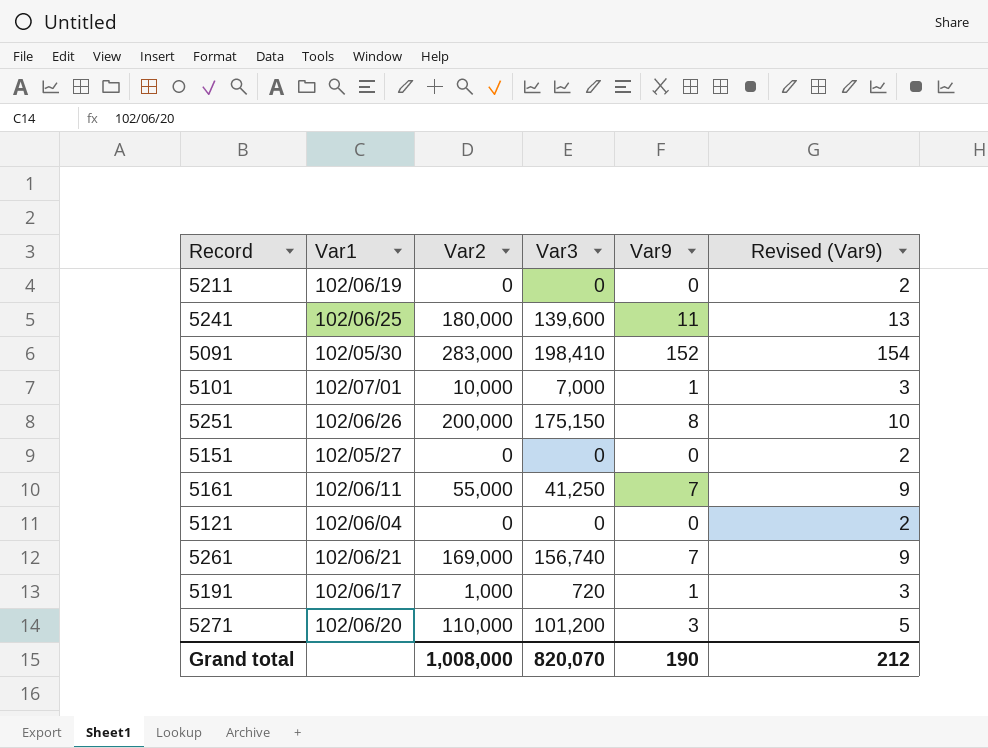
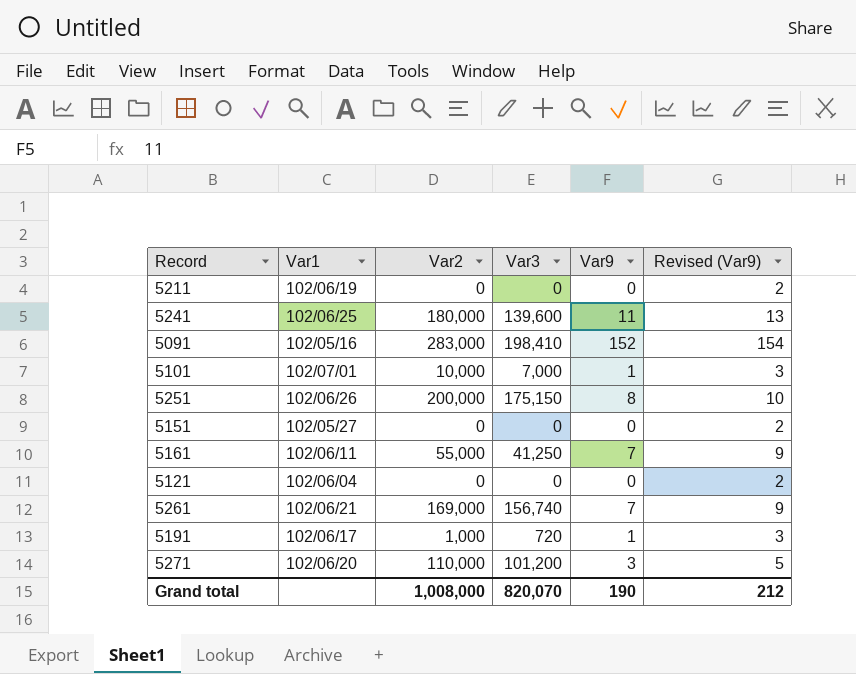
5091 | Var1: 102/05/30 -> 102/05/16

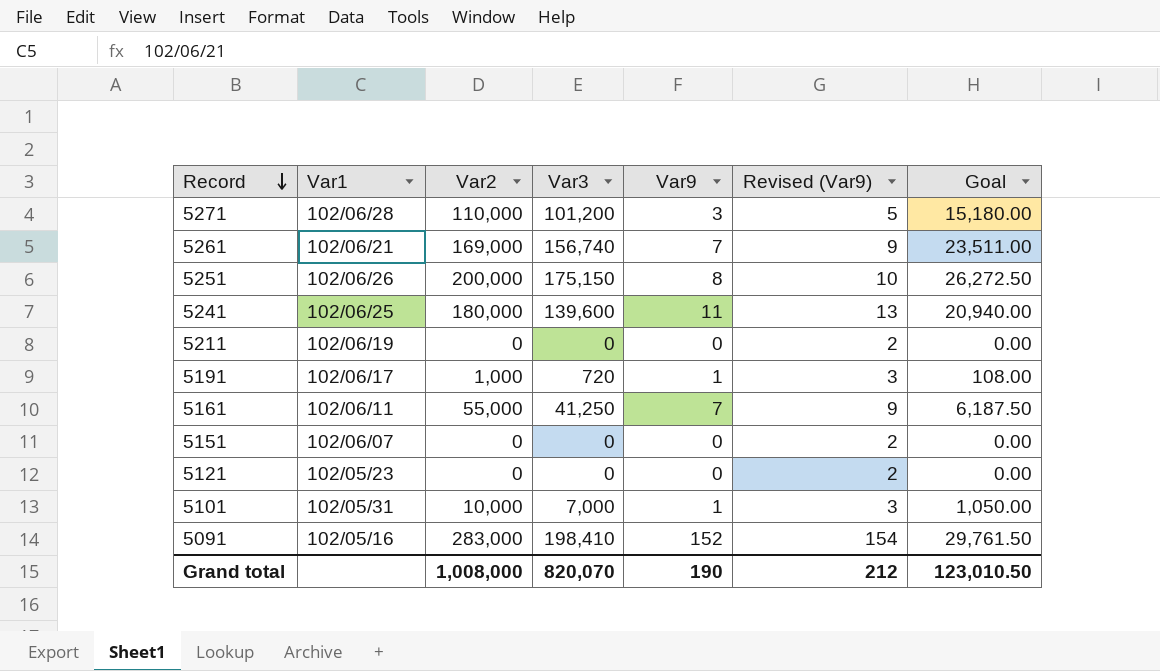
row order: none -> Record descending
column Goal | formula: none -> [Var3] * 0.15
5271 | Var1: 102/06/20 -> 102/06/28
5151 | Var1: 102/05/27 -> 102/06/07
5121 | Var1: 102/06/04 -> 102/05/23
5101 | Var1: 102/07/01 -> 102/05/31

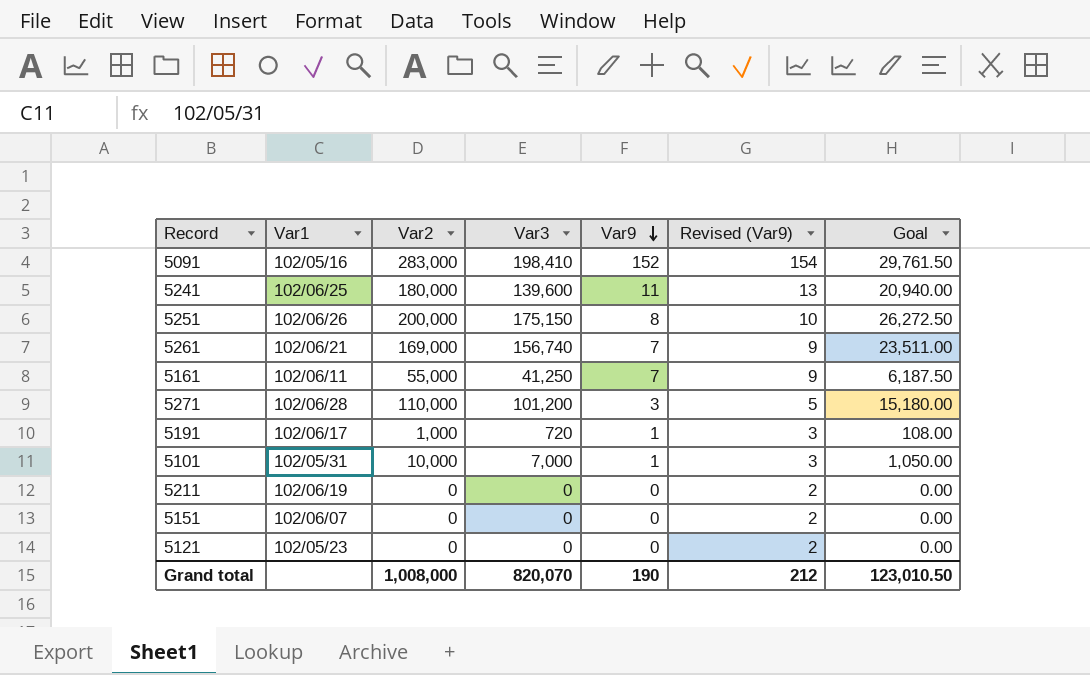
row order: Record descending -> Var9 descending

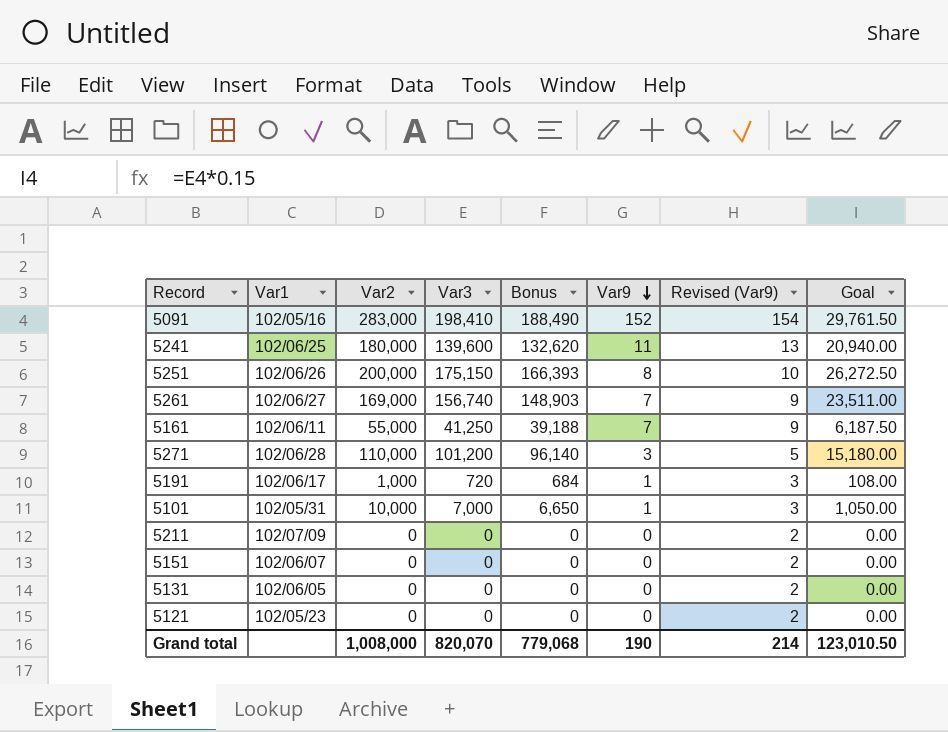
column Bonus | formula: none -> [Var3] * 0.95
5261 | Var1: 102/06/21 -> 102/06/27
5211 | Var1: 102/06/19 -> 102/07/09
row 5131: none -> 102/06/05 | 0 | 0 | 0 | 0 | 2 | 0.00
Grand total | Revised (Var9): 212 -> 214

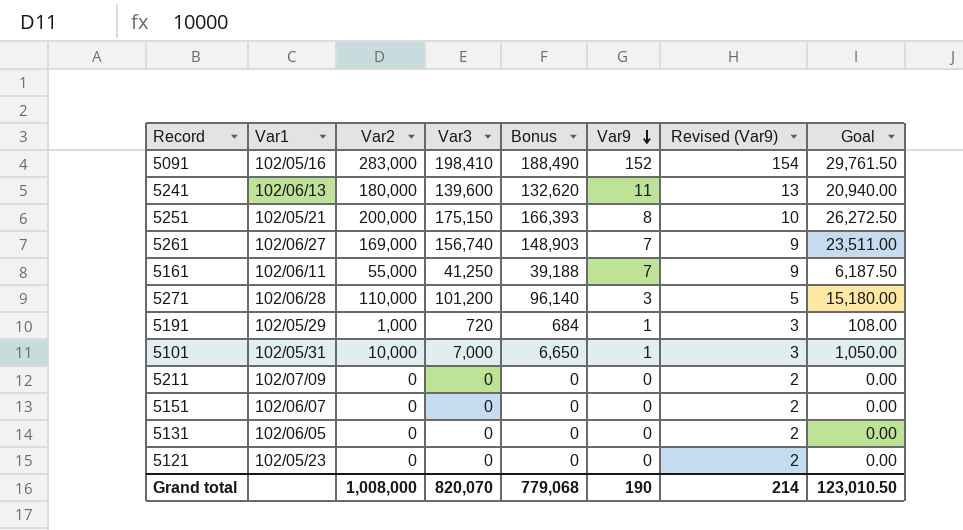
5241 | Var1: 102/06/25 -> 102/06/13
5251 | Var1: 102/06/26 -> 102/05/21
5191 | Var1: 102/06/17 -> 102/05/29

